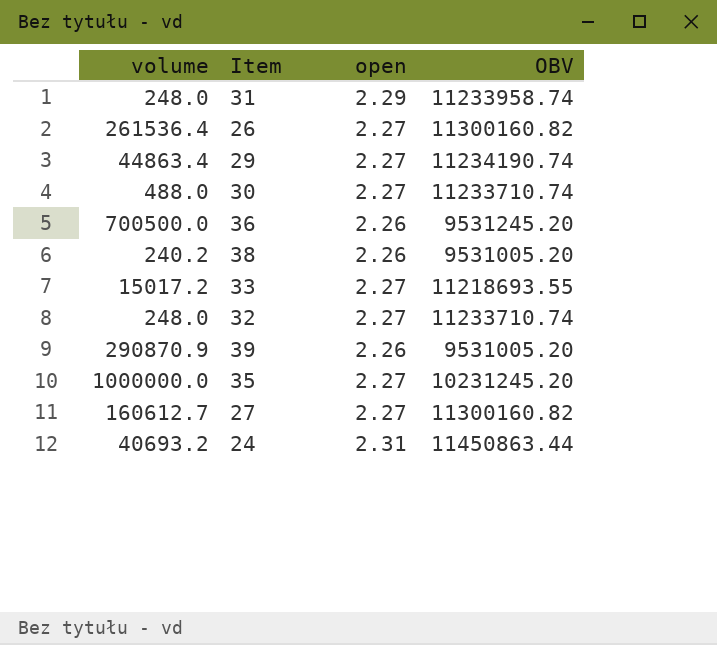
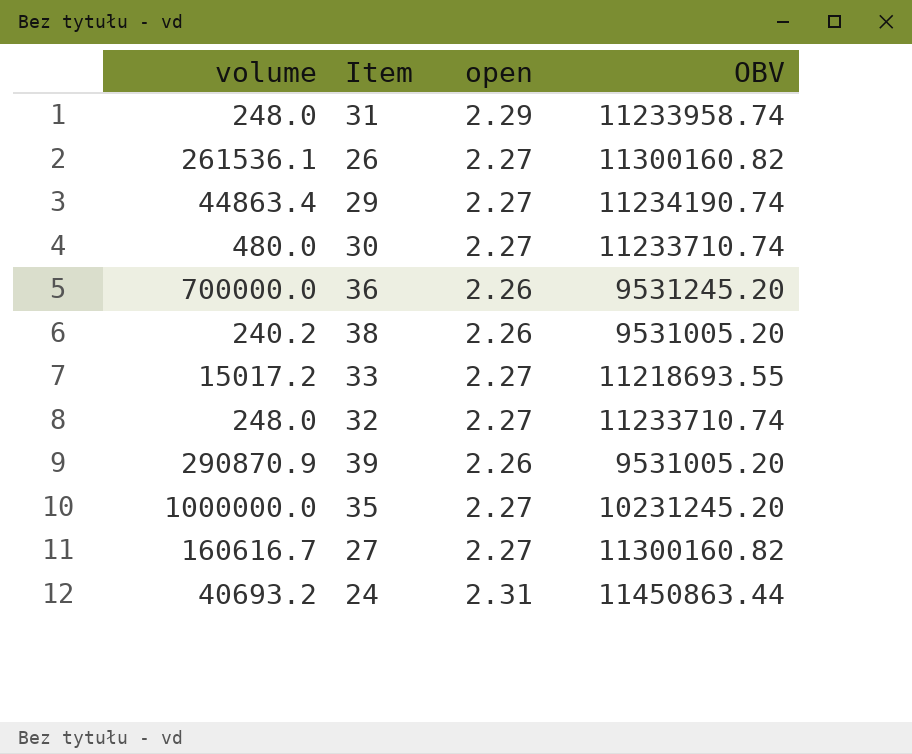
26 | volume: 261536.4 -> 261536.1
30 | volume: 488.0 -> 480.0
36 | volume: 700500.0 -> 700000.0
27 | volume: 160612.7 -> 160616.7

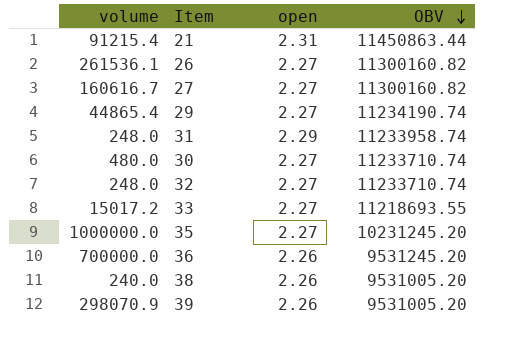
row order: none -> OBV descending
row 24: 40693.2 | 2.31 | 11450863.44 -> none
row 21: none -> 91215.4 | 2.31 | 11450863.44
29 | volume: 44863.4 -> 44865.4
38 | volume: 240.2 -> 240.0
39 | volume: 290870.9 -> 298070.9

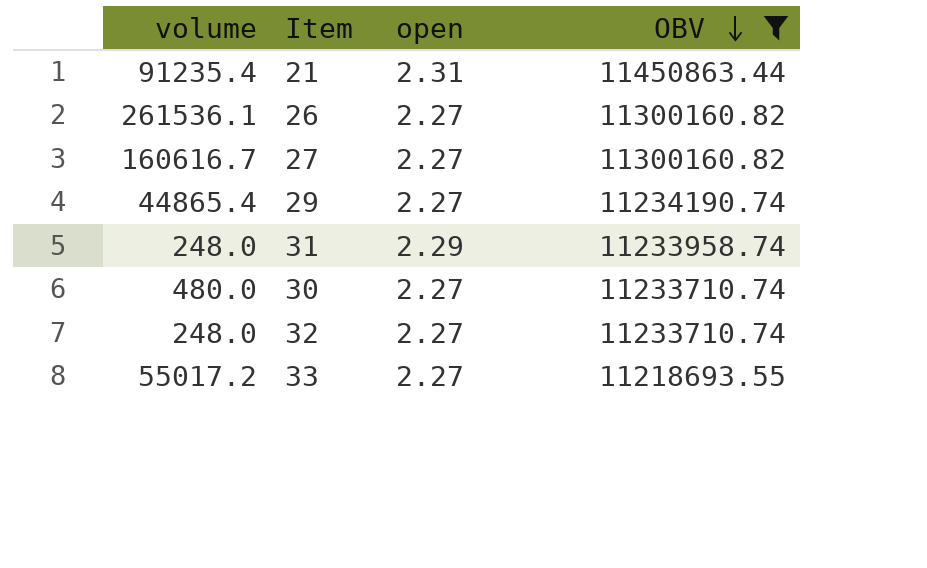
filter: none -> OBV >= 11218693.55
21 | volume: 91215.4 -> 91235.4
33 | volume: 15017.2 -> 55017.2

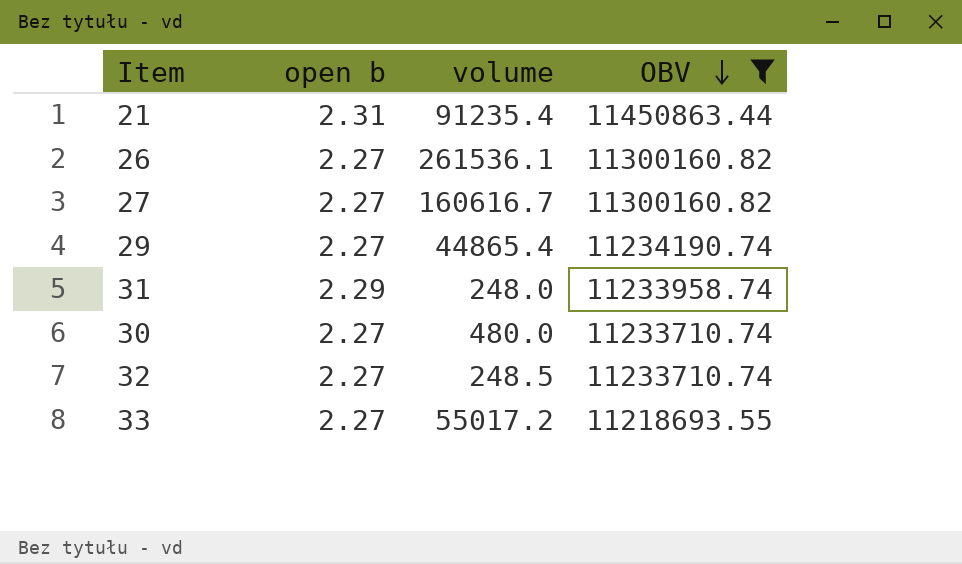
column name: open -> open b
column volume | position: 1 -> 3
32 | volume: 248.0 -> 248.5

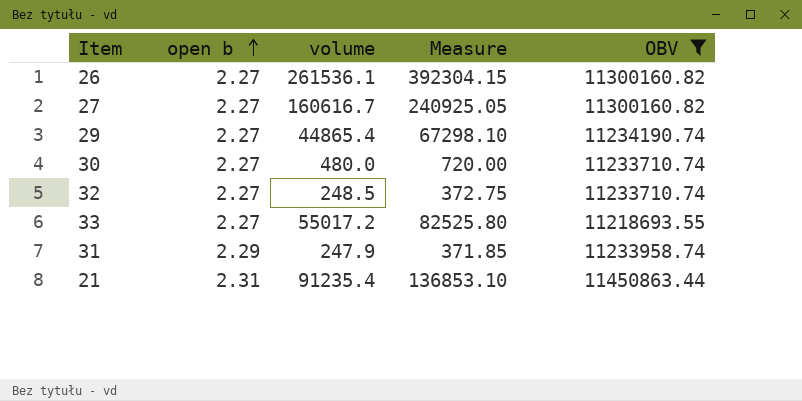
row order: OBV descending -> open b ascending
column Measure | formula: none -> [volume] * 1.5
31 | volume: 248.0 -> 247.9

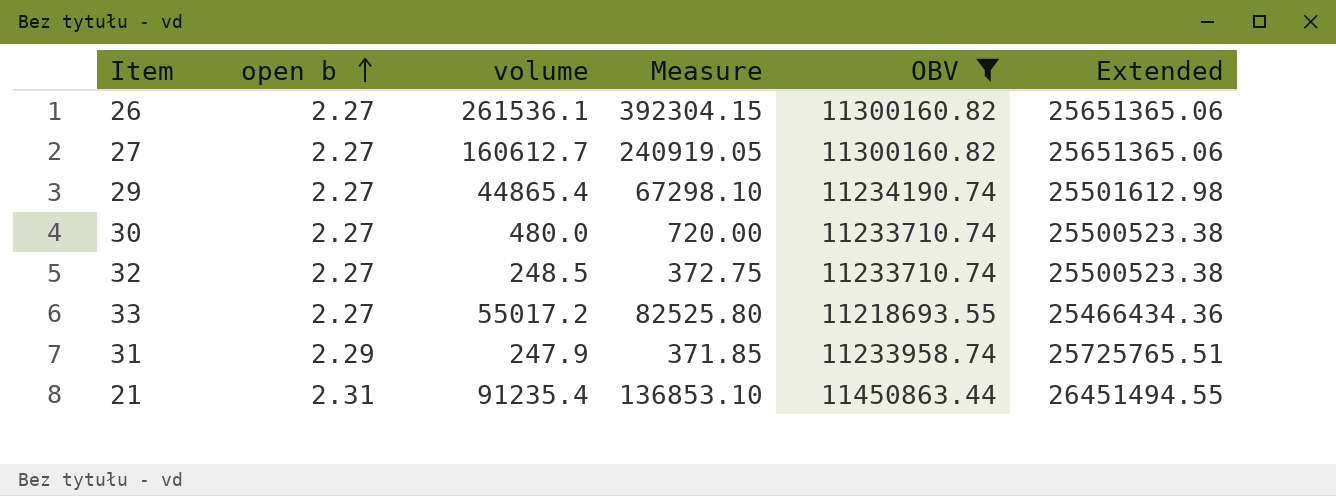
column Extended | formula: none -> [open b] * [OBV]
27 | volume: 160616.7 -> 160612.7
27 | Measure: 240925.05 -> 240919.05

